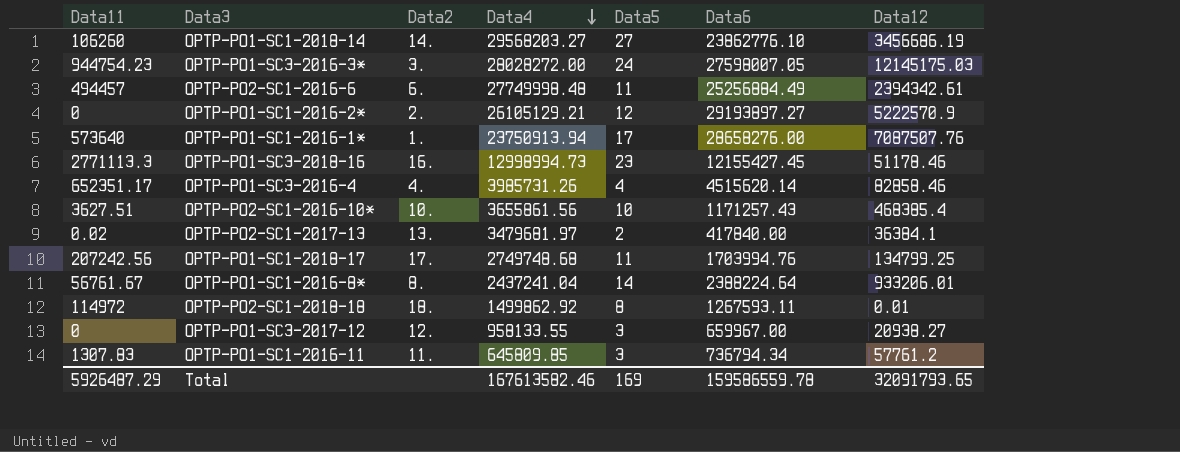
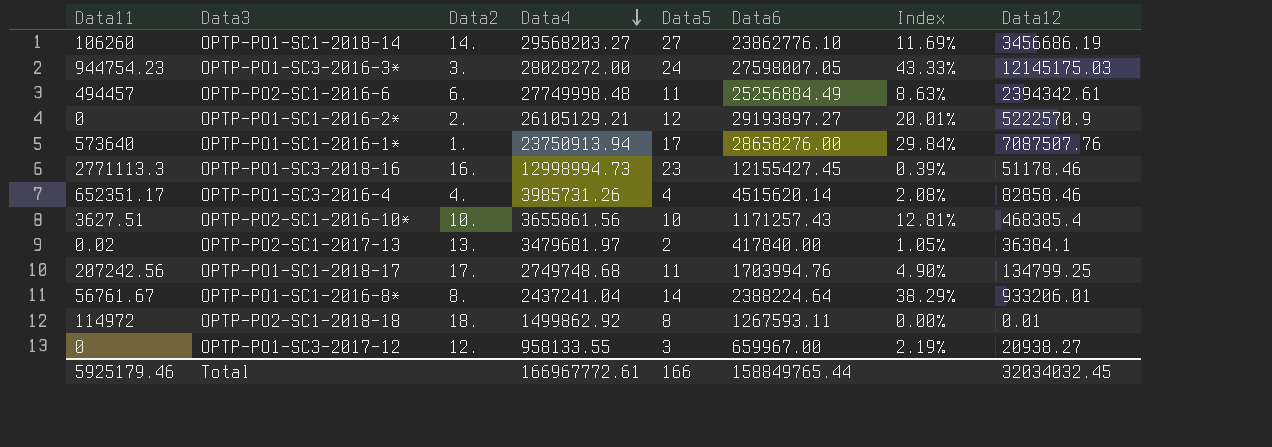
column Index | formula: none -> [Data12] / [Data4]
row OPTP-PO1-SC1-2016-11: 1307.83 | 11. | 645809.85 | 3 | 736794.34 | 57761.2 -> none
Total | Data11: 5926487.29 -> 5925179.46
Total | Data4: 167613582.46 -> 166967772.61
Total | Data5: 169 -> 166
Total | Data6: 159586559.78 -> 158849765.44
Total | Data12: 32091793.65 -> 32034032.45

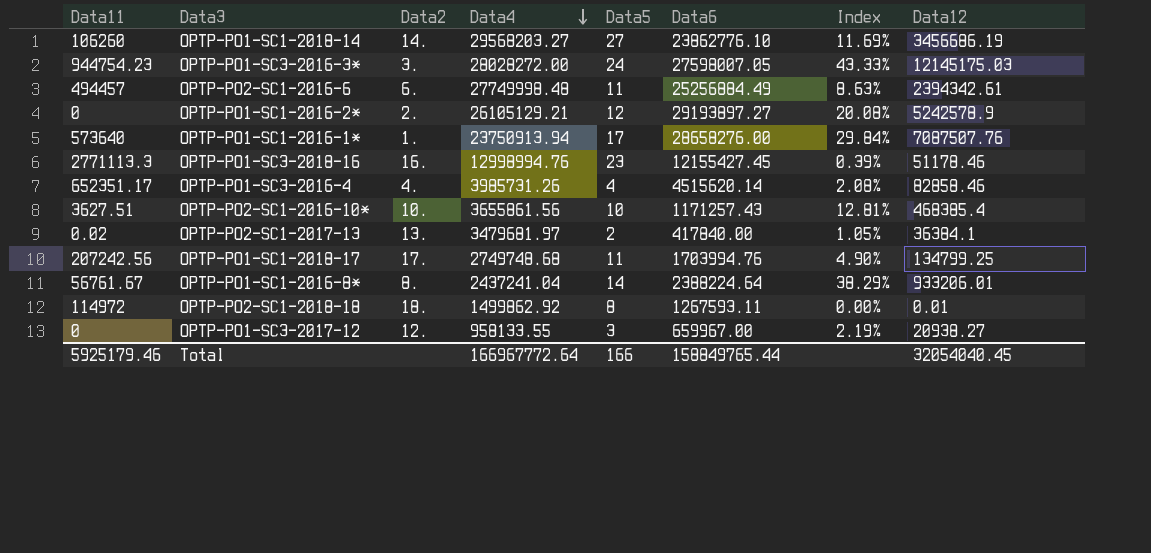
OPTP-PO1-SC1-2016-2* | Index: 20.01% -> 20.08%
OPTP-PO1-SC1-2016-2* | Data12: 5222570.9 -> 5242578.9
OPTP-PO1-SC3-2018-16 | Data4: 12998994.73 -> 12998994.76
Total | Data4: 166967772.61 -> 166967772.64
Total | Data12: 32034032.45 -> 32054040.45

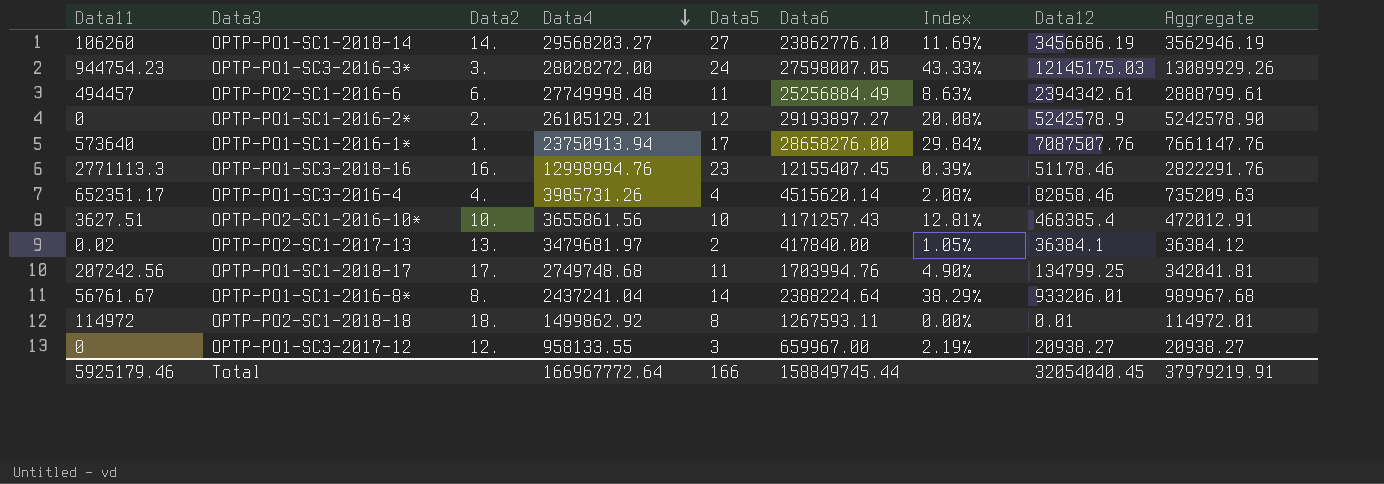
column Aggregate | formula: none -> [Data11] + [Data12]
OPTP-PO1-SC3-2018-16 | Data6: 12155427.45 -> 12155407.45
Total | Data6: 158849765.44 -> 158849745.44

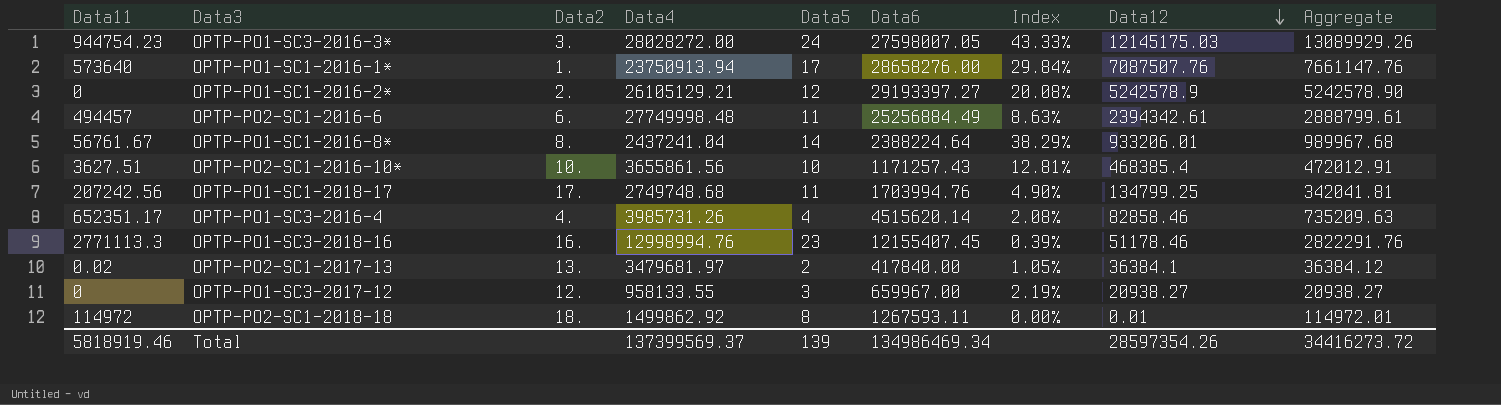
row order: Data4 descending -> Data12 descending
row OPTP-PO1-SC1-2018-14: 106260 | 14. | 29568203.27 | 27 | 23862776.10 | 11.69% | 3456686.19 | 3562946.19 -> none
OPTP-PO1-SC1-2016-2* | Data6: 29193897.27 -> 29193397.27
Total | Data11: 5925179.46 -> 5818919.46
Total | Data4: 166967772.64 -> 137399569.37
Total | Data5: 166 -> 139
Total | Data6: 158849745.44 -> 134986469.34
Total | Data12: 32054040.45 -> 28597354.26
Total | Aggregate: 37979219.91 -> 34416273.72

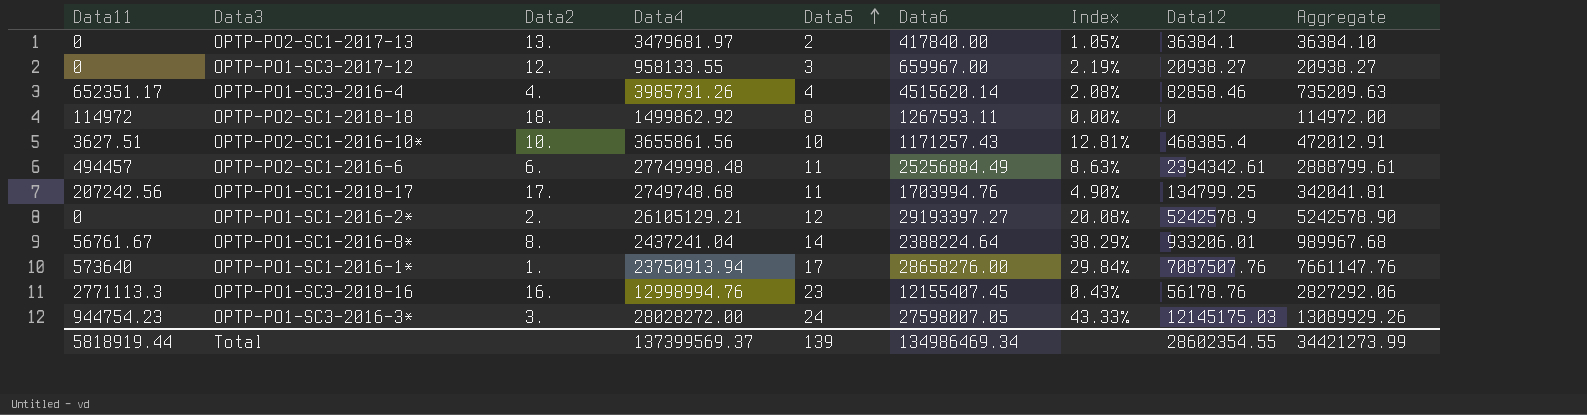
row order: Data12 descending -> Data5 ascending
OPTP-PO2-SC1-2017-13 | Data11: 0.02 -> 0
OPTP-PO2-SC1-2017-13 | Aggregate: 36384.12 -> 36384.10
OPTP-PO2-SC1-2018-18 | Data12: 0.01 -> 0
OPTP-PO2-SC1-2018-18 | Aggregate: 114972.01 -> 114972.00
OPTP-PO1-SC3-2018-16 | Index: 0.39% -> 0.43%
OPTP-PO1-SC3-2018-16 | Data12: 51178.46 -> 56178.76
OPTP-PO1-SC3-2018-16 | Aggregate: 2822291.76 -> 2827292.06
Total | Data11: 5818919.46 -> 5818919.44
Total | Data12: 28597354.26 -> 28602354.55
Total | Aggregate: 34416273.72 -> 34421273.99

